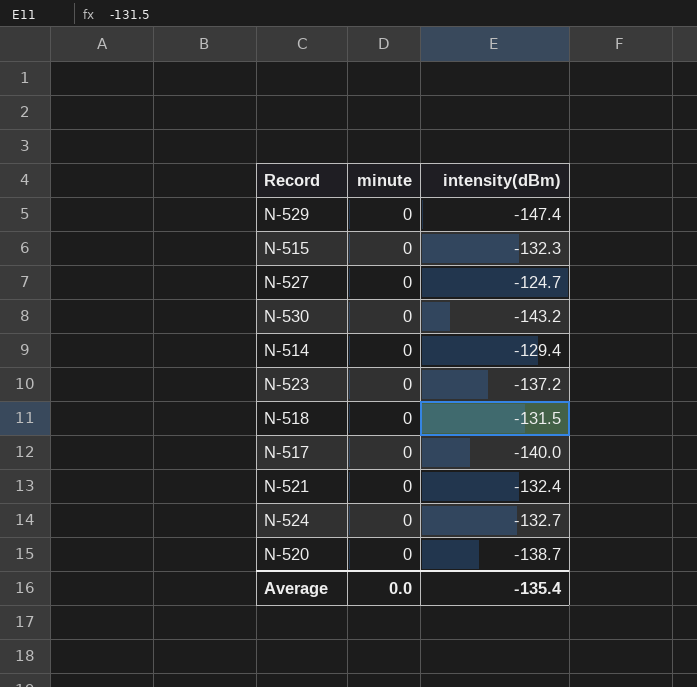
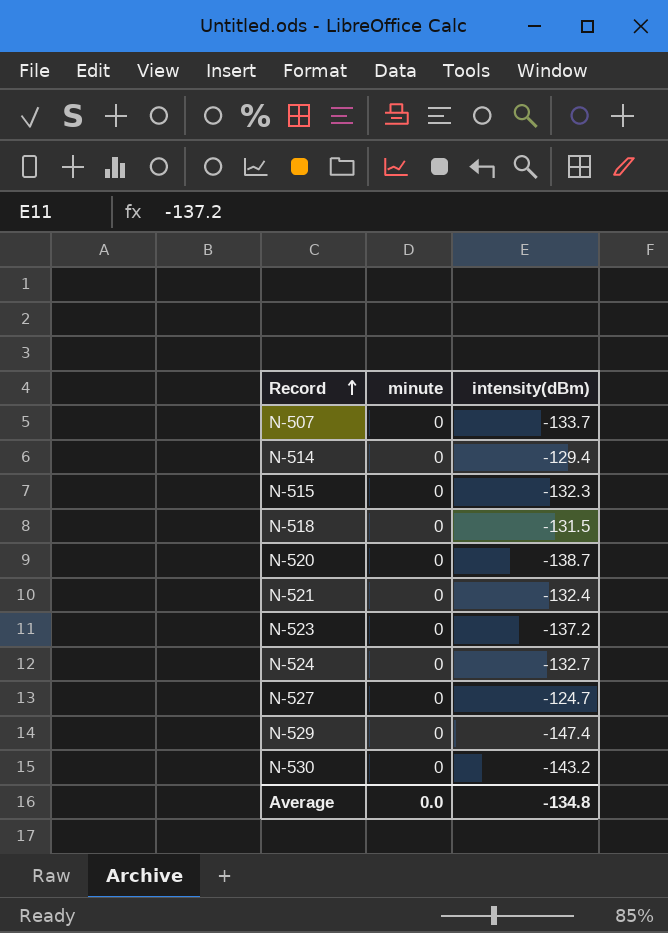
row order: none -> Record ascending
row N-517: 0 | -140.0 -> none
row N-507: none -> 0 | -133.7
Average | intensity(dBm): -135.4 -> -134.8

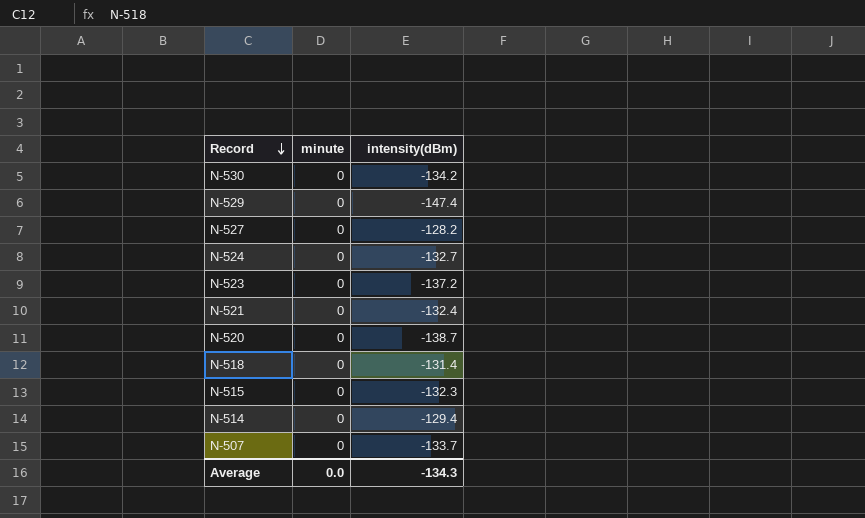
row order: Record ascending -> Record descending
N-530 | intensity(dBm): -143.2 -> -134.2
N-527 | intensity(dBm): -124.7 -> -128.2
N-518 | intensity(dBm): -131.5 -> -131.4
Average | intensity(dBm): -134.8 -> -134.3

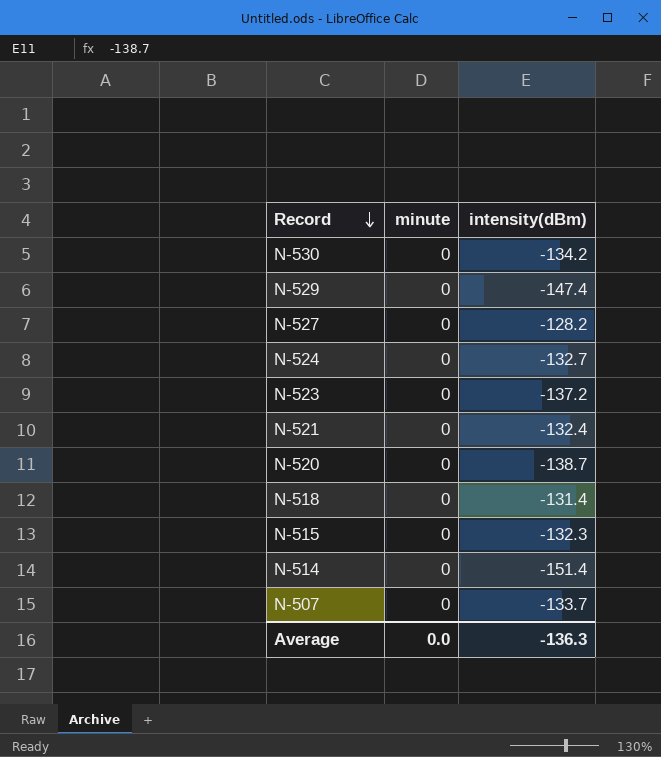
N-514 | intensity(dBm): -129.4 -> -151.4
Average | intensity(dBm): -134.3 -> -136.3

